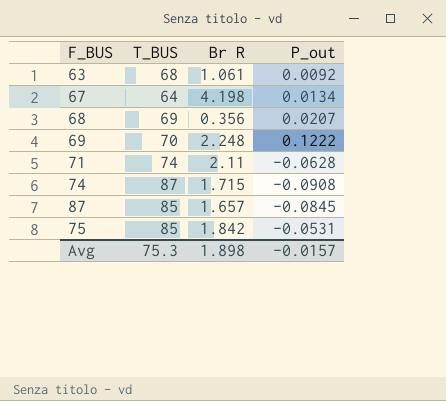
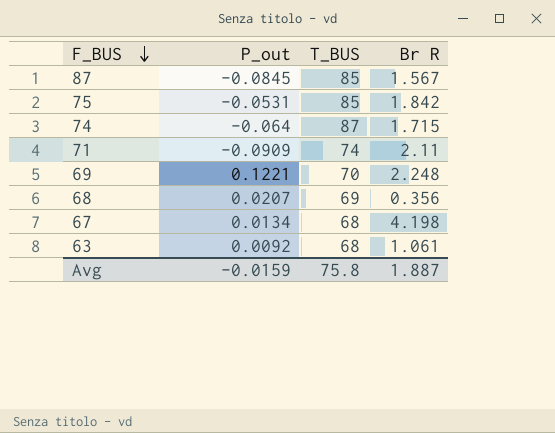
row order: none -> F_BUS descending
column P_out | position: 4 -> 2
87 | Br R: 1.657 -> 1.567
74 | P_out: -0.0908 -> -0.064
71 | P_out: -0.0628 -> -0.0909
69 | P_out: 0.1222 -> 0.1221
67 | T_BUS: 64 -> 68
Avg | P_out: -0.0157 -> -0.0159
Avg | T_BUS: 75.3 -> 75.8
Avg | Br R: 1.898 -> 1.887

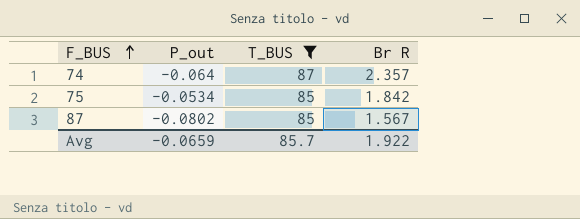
filter: none -> T_BUS >= 85
row order: F_BUS descending -> F_BUS ascending
74 | Br R: 1.715 -> 2.357
75 | P_out: -0.0531 -> -0.0534
87 | P_out: -0.0845 -> -0.0802
Avg | P_out: -0.0159 -> -0.0659
Avg | T_BUS: 75.8 -> 85.7
Avg | Br R: 1.887 -> 1.922

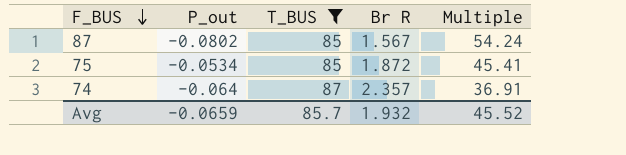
row order: F_BUS ascending -> F_BUS descending
column Multiple | formula: none -> [T_BUS] / [Br R]
75 | Br R: 1.842 -> 1.872
Avg | Br R: 1.922 -> 1.932

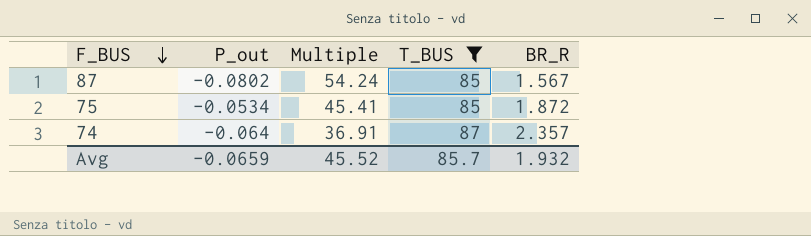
column Multiple | position: 5 -> 3
column name: Br R -> BR_R

